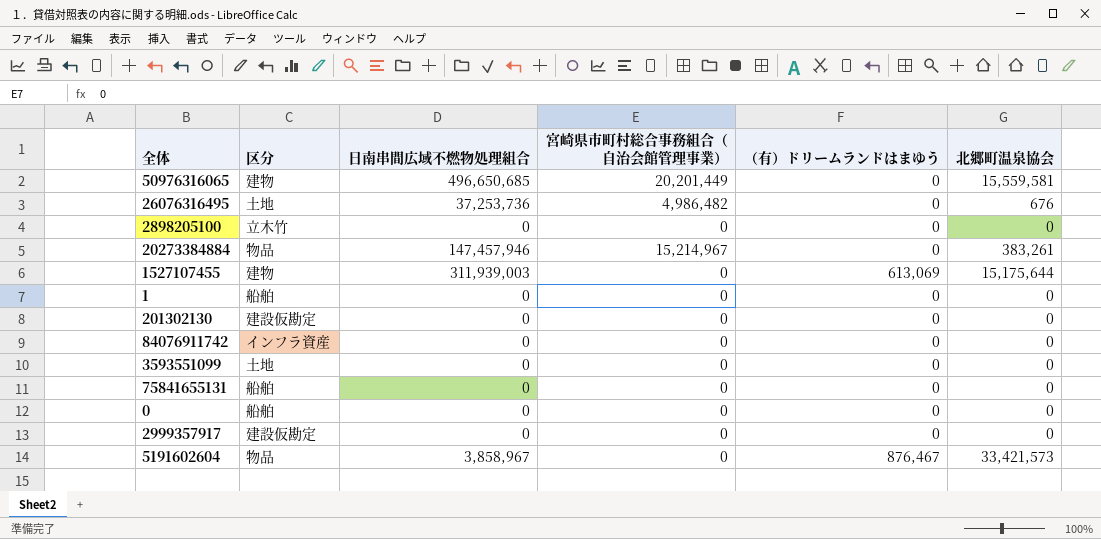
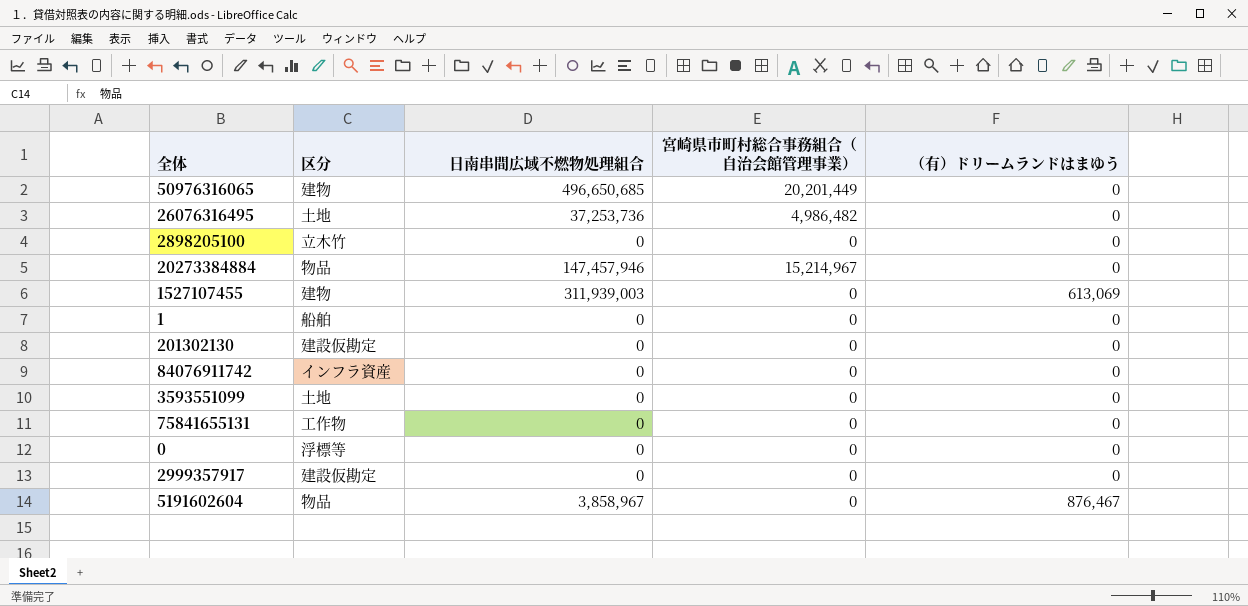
column 北郷町温泉協会 | position: 6 -> none
75841655131 | 区分: 船舶 -> 工作物
0 | 区分: 船舶 -> 浮標等

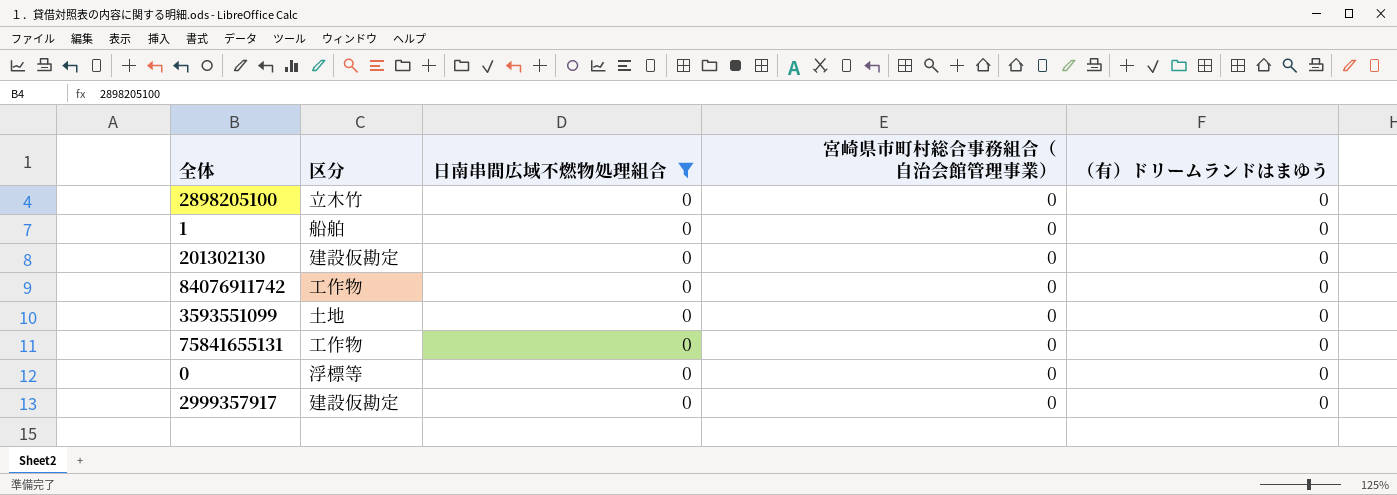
filter: none -> 日南串間広域不燃物処理組合 = 0
84076911742 | 区分: インフラ資産 -> 工作物

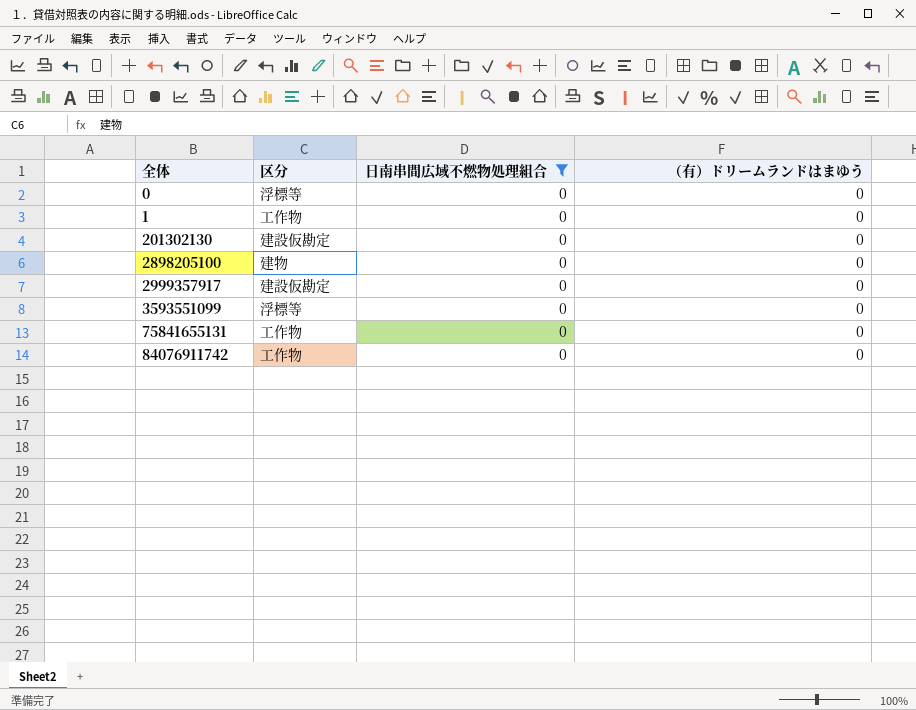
row order: none -> 全体 ascending
column 宮崎県市町村総合事務組合（自治会館管理事業） | position: 4 -> none
1 | 区分: 船舶 -> 工作物
2898205100 | 区分: 立木竹 -> 建物
3593551099 | 区分: 土地 -> 浮標等

